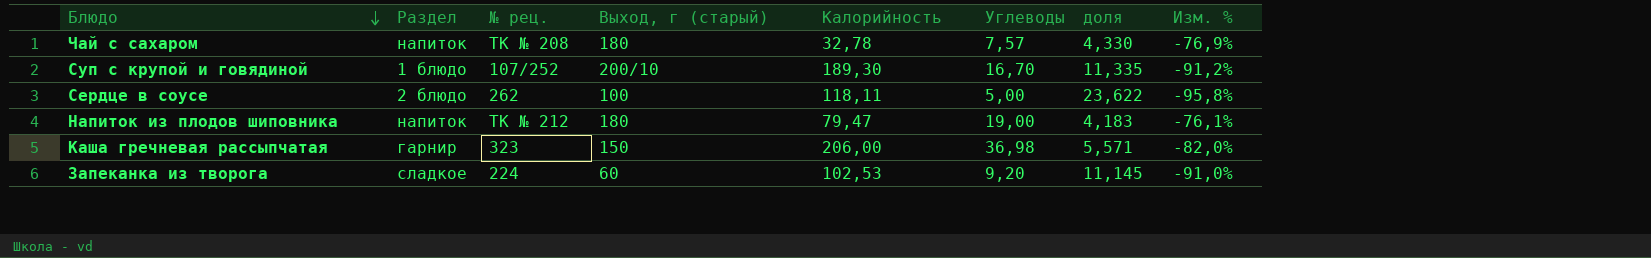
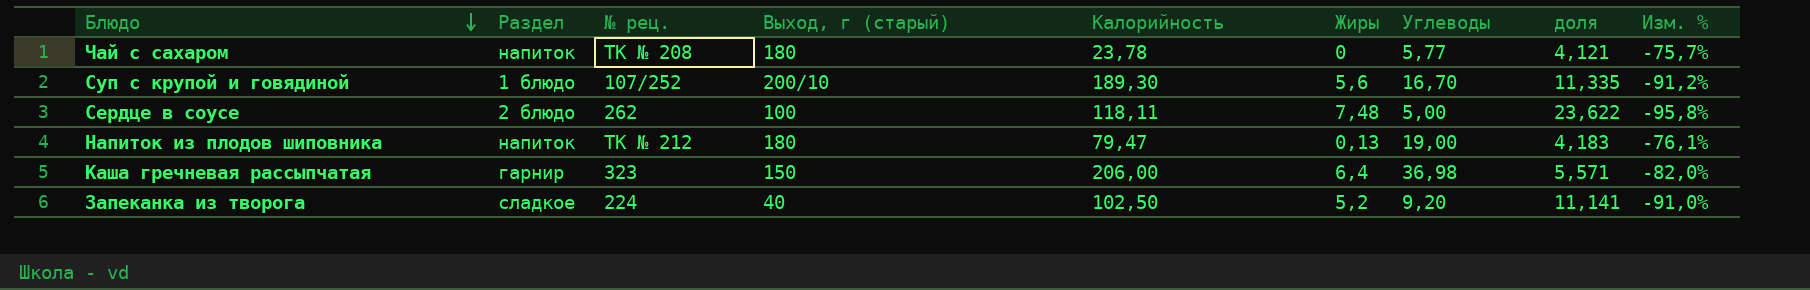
column Жиры | position: none -> 6
Чай с сахаром | Калорийность: 32,78 -> 23,78
Чай с сахаром | Углеводы: 7,57 -> 5,77
Чай с сахаром | доля: 4,330 -> 4,121
Чай с сахаром | Изм. %: -76,9% -> -75,7%
Запеканка из творога | Выход, г (старый): 60 -> 40
Запеканка из творога | Калорийность: 102,53 -> 102,50
Запеканка из творога | доля: 11,145 -> 11,141

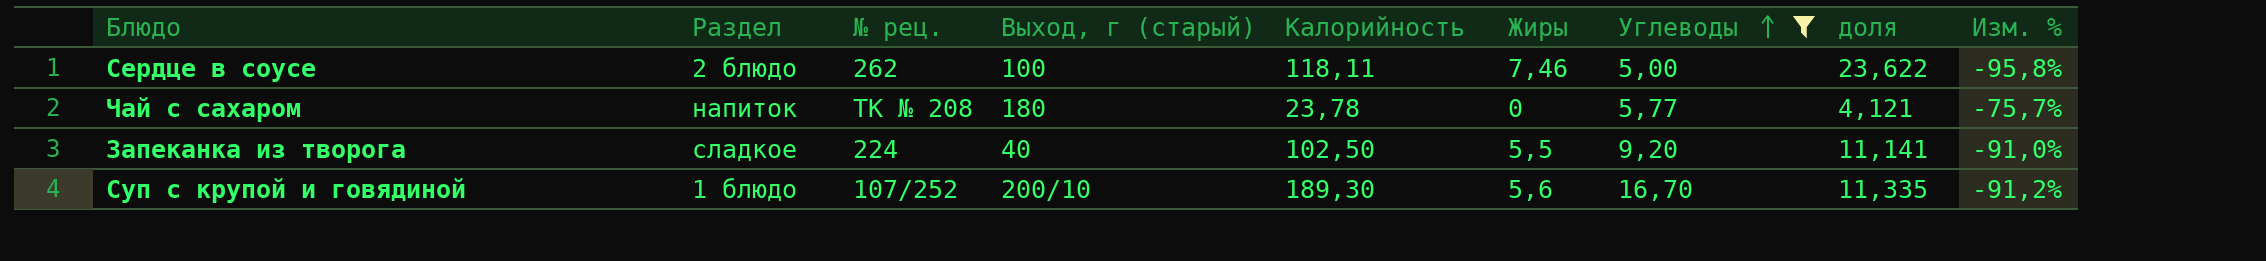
filter: none -> Углеводы <= 16,70
row order: Блюдо descending -> Углеводы ascending
Сердце в соусе | Жиры: 7,48 -> 7,46
Запеканка из творога | Жиры: 5,2 -> 5,5

